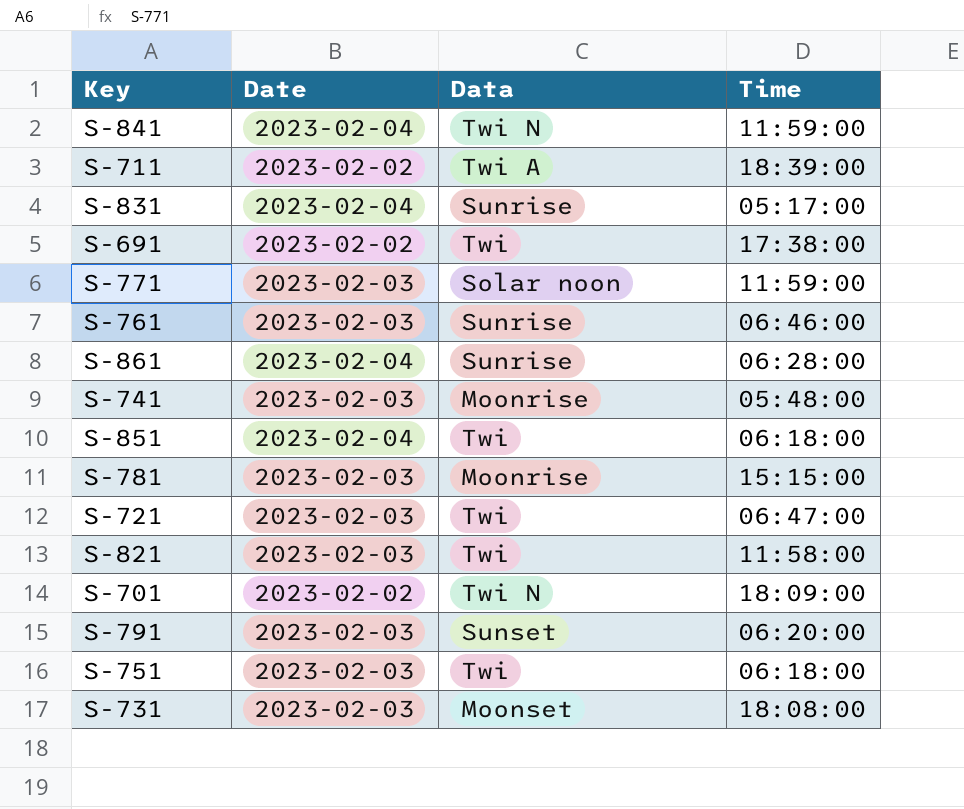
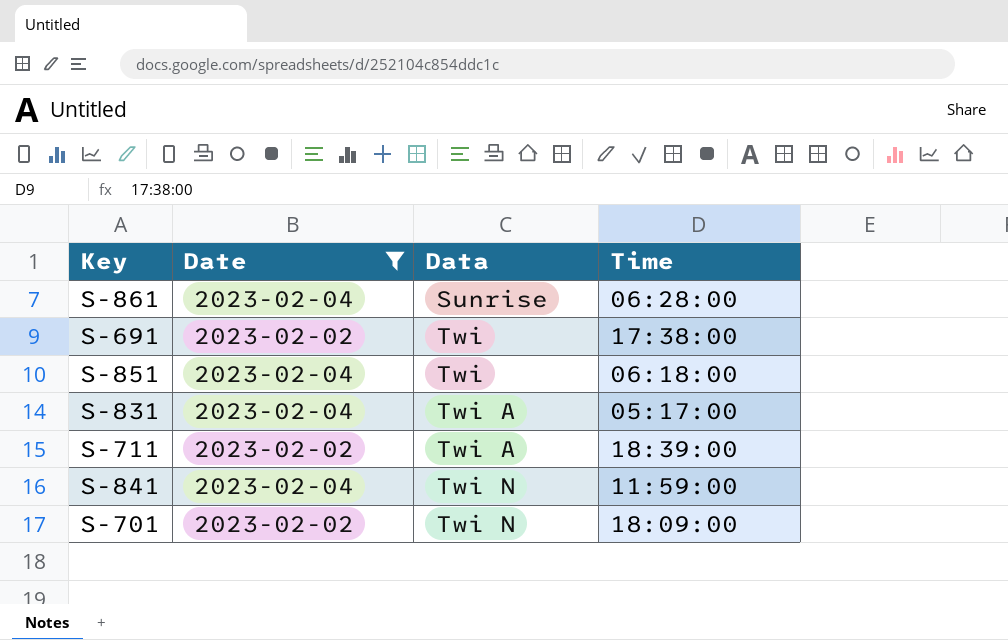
filter: none -> Date != 2023-02-03
row order: none -> Data ascending
S-831 | Data: Sunrise -> Twi A

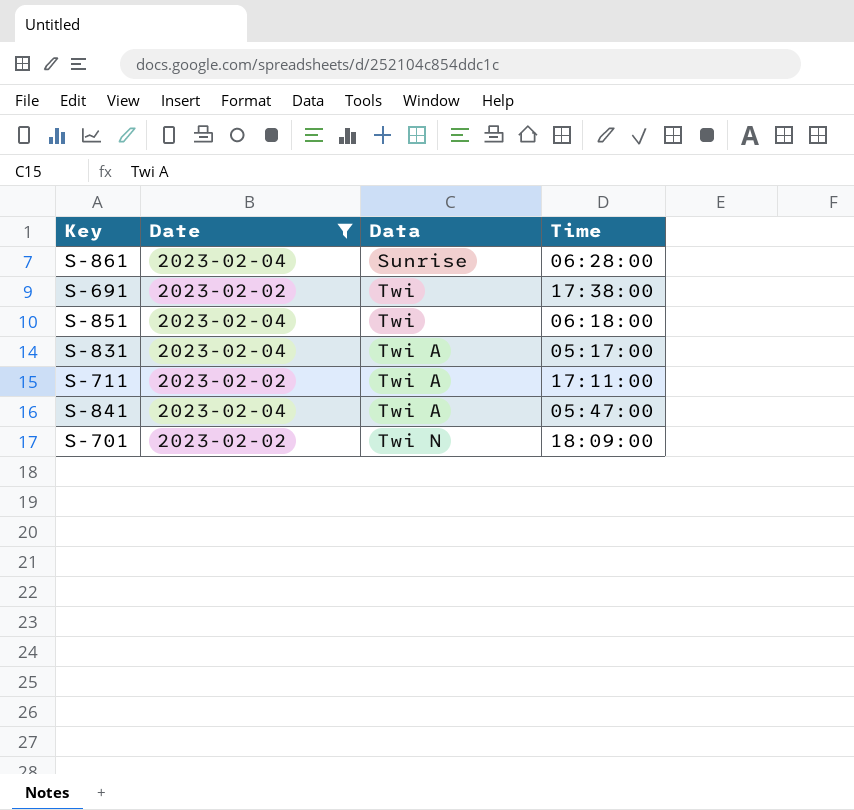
S-711 | Time: 18:39:00 -> 17:11:00
S-841 | Data: Twi N -> Twi A
S-841 | Time: 11:59:00 -> 05:47:00

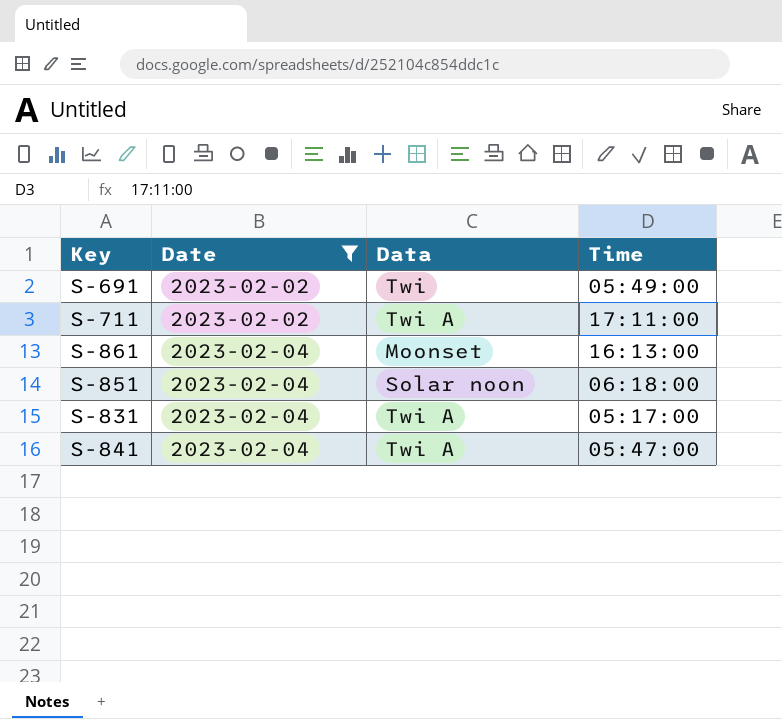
row order: Data ascending -> Date ascending
row S-701: 2023-02-02 | Twi N | 18:09:00 -> none
S-691 | Time: 17:38:00 -> 05:49:00
S-861 | Data: Sunrise -> Moonset
S-861 | Time: 06:28:00 -> 16:13:00
S-851 | Data: Twi -> Solar noon

